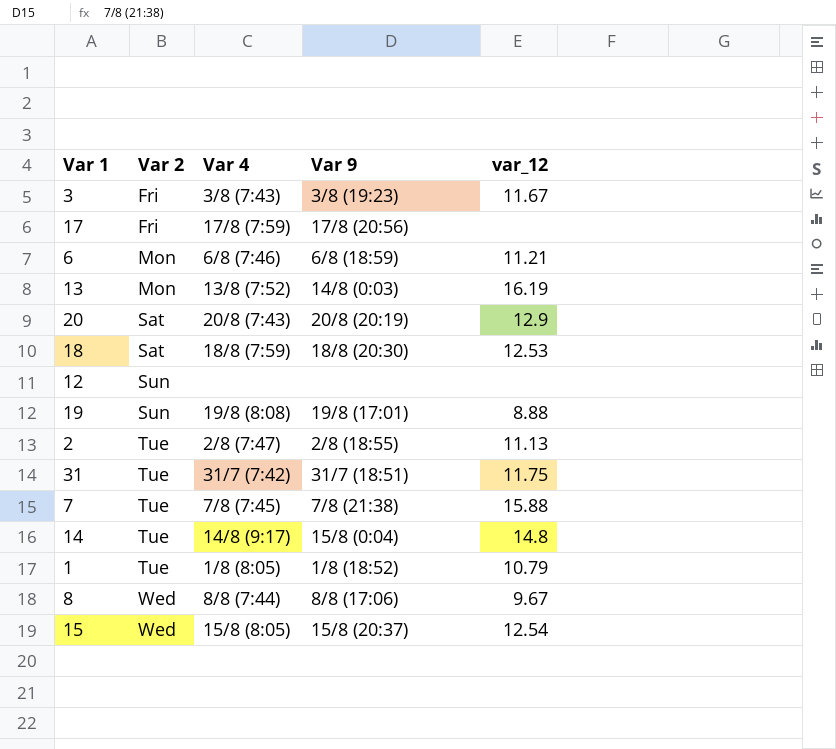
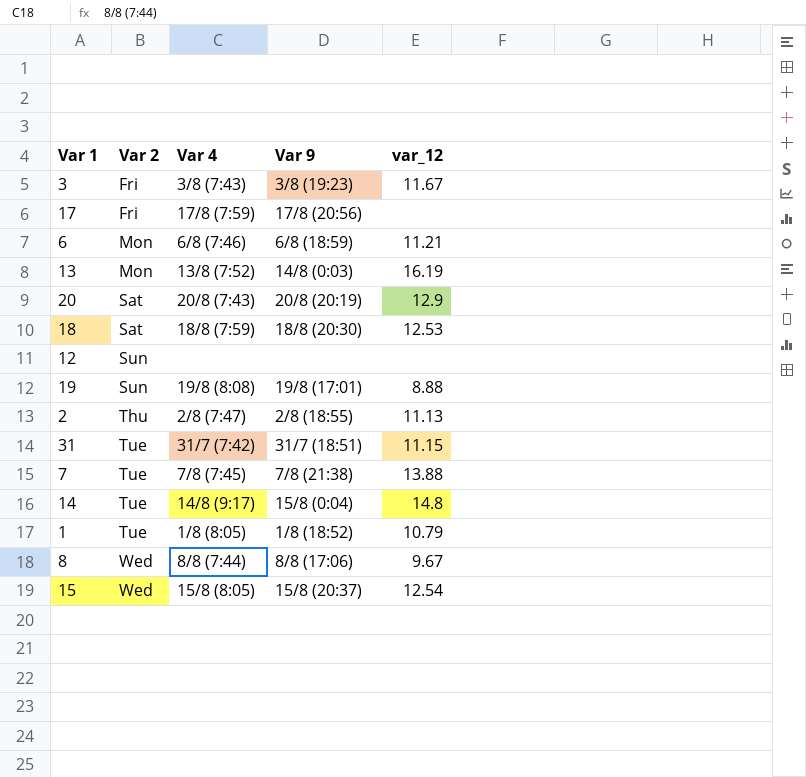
2 | Var 2: Tue -> Thu
31 | var_12: 11.75 -> 11.15
7 | var_12: 15.88 -> 13.88

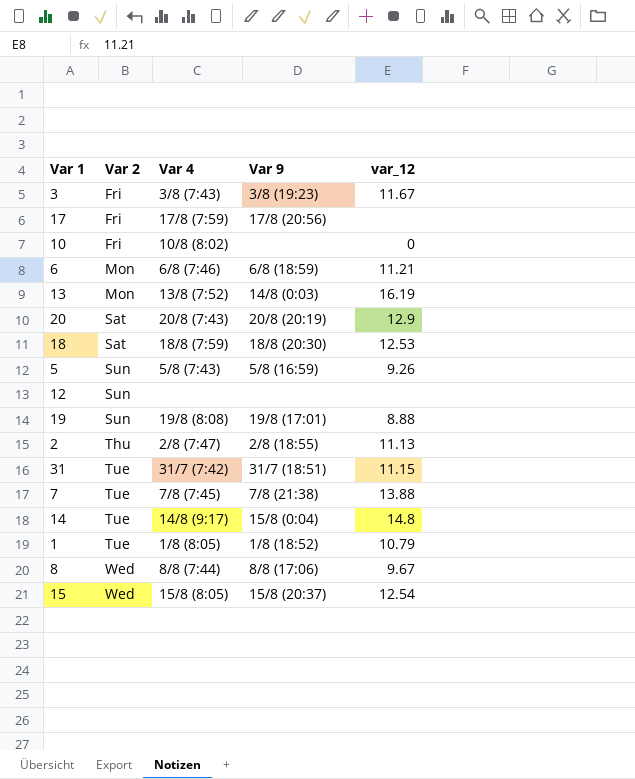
row 10: none -> Fri | 10/8 (8:02) | none | 0
row 5: none -> Sun | 5/8 (7:43) | 5/8 (16:59) | 9.26

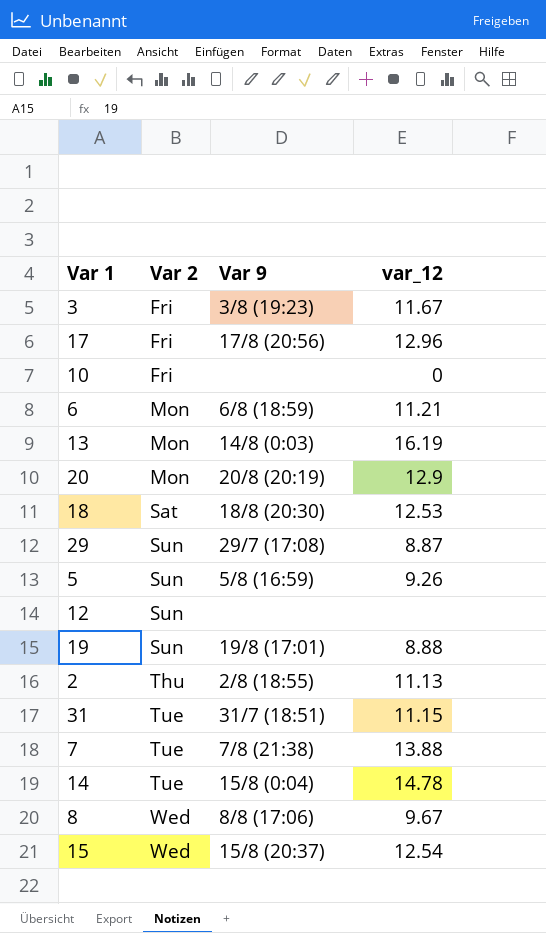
column Var 4 | position: 3 -> none
row 1: Tue | 1/8 (8:05) | 1/8 (18:52) | 10.79 -> none
17 | var_12: none -> 12.96
20 | Var 2: Sat -> Mon
row 29: none -> Sun | 29/7 (17:08) | 8.87
14 | var_12: 14.8 -> 14.78

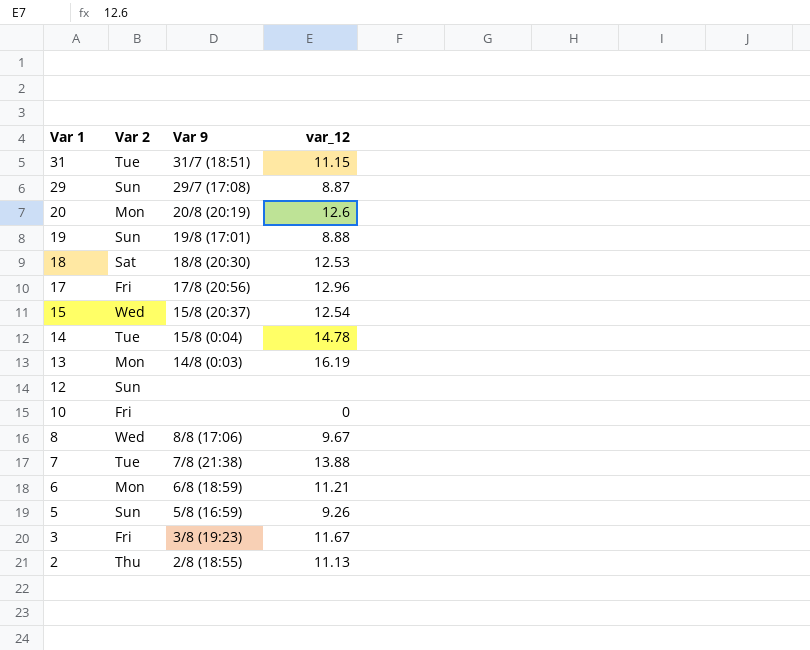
row order: Var 2 ascending -> Var 1 descending
20 | var_12: 12.9 -> 12.6

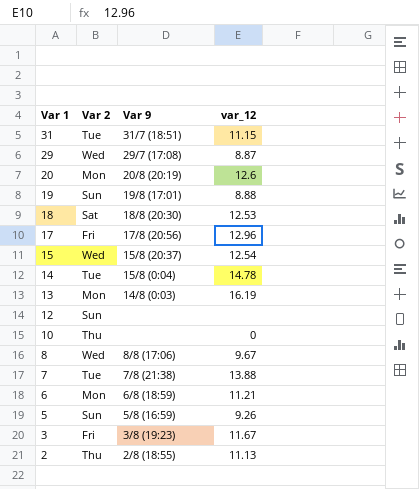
29 | Var 2: Sun -> Wed
10 | Var 2: Fri -> Thu

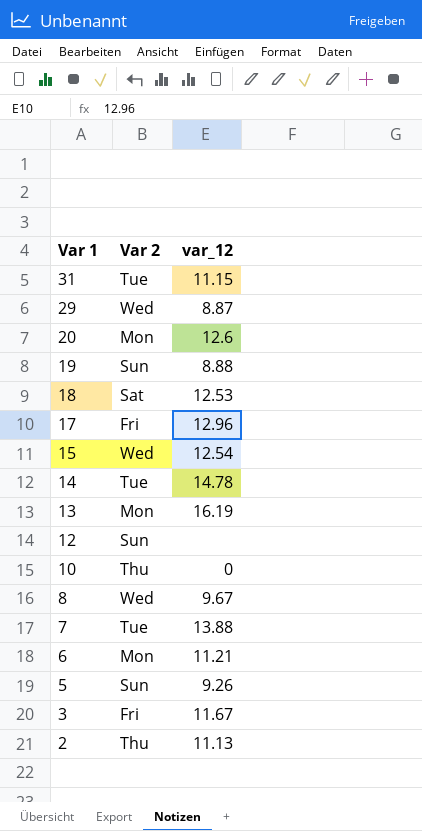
column Var 9 | position: 3 -> none

